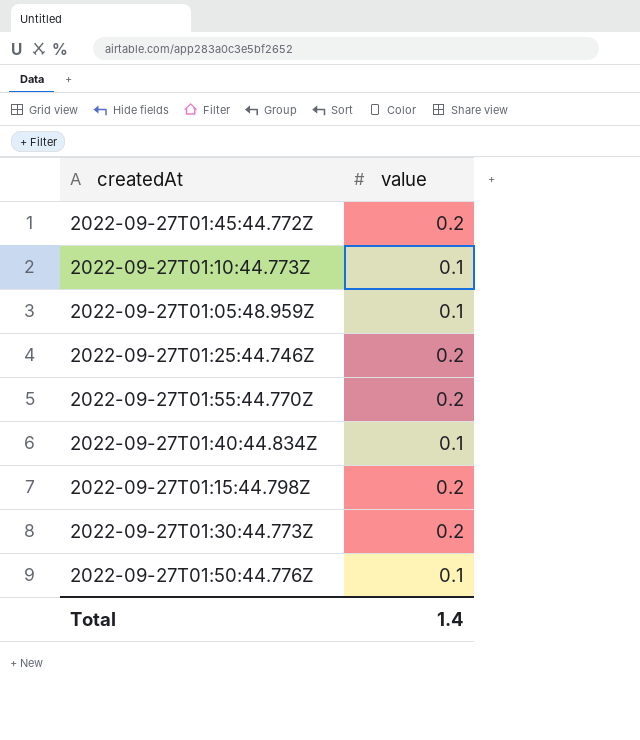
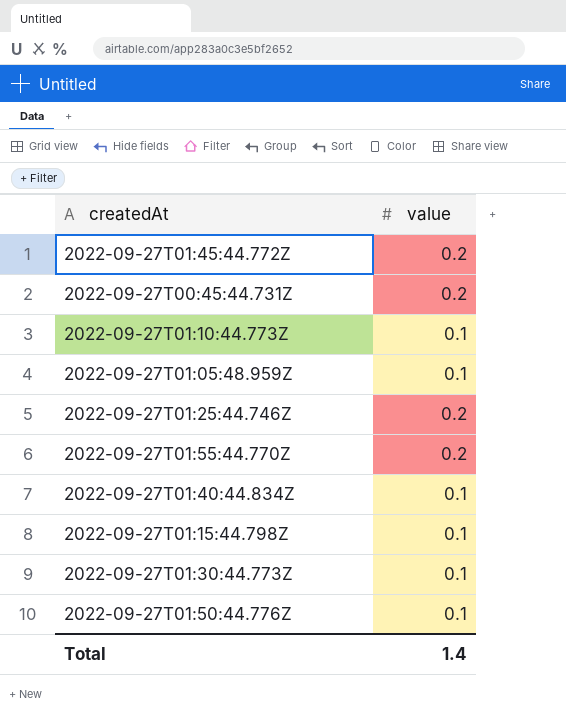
row 2022-09-27T00:45:44.731Z: none -> 0.2
2022-09-27T01:15:44.798Z | value: 0.2 -> 0.1
2022-09-27T01:30:44.773Z | value: 0.2 -> 0.1

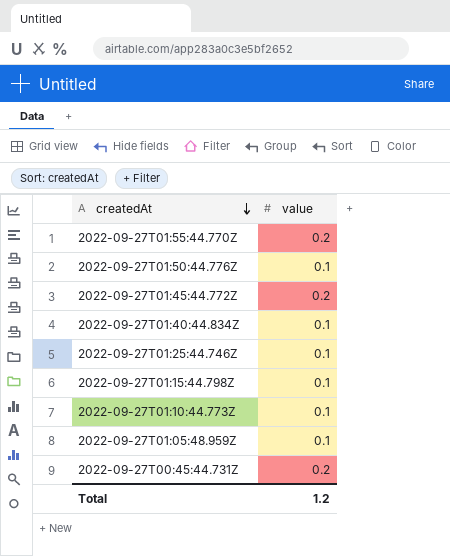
row order: none -> createdAt descending
row 2022-09-27T01:30:44.773Z: 0.1 -> none
2022-09-27T01:25:44.746Z | value: 0.2 -> 0.1
Total | value: 1.4 -> 1.2

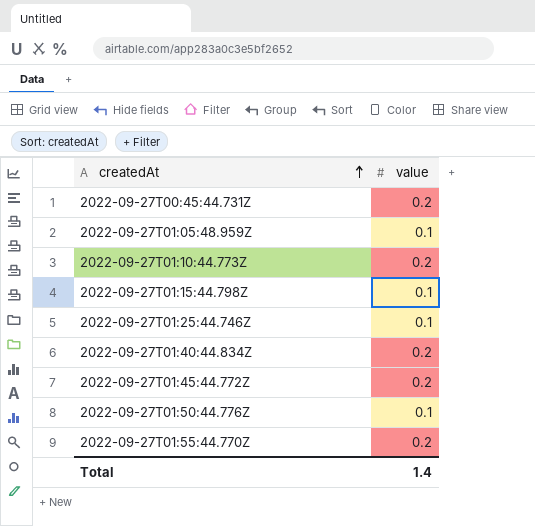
row order: createdAt descending -> createdAt ascending
2022-09-27T01:10:44.773Z | value: 0.1 -> 0.2
2022-09-27T01:40:44.834Z | value: 0.1 -> 0.2
Total | value: 1.2 -> 1.4

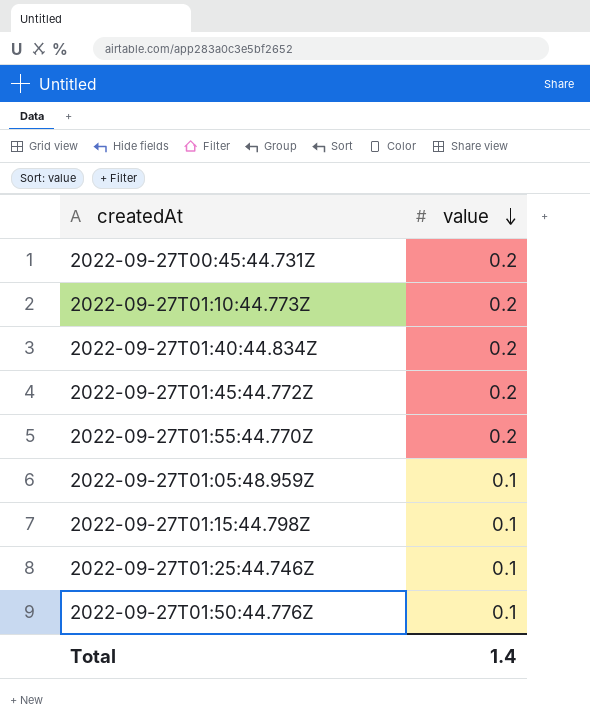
row order: createdAt ascending -> value descending

